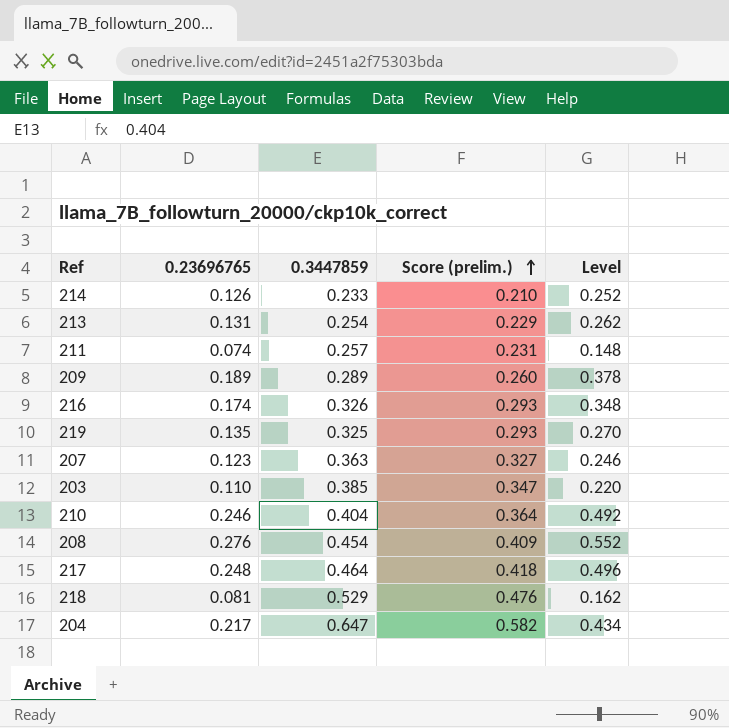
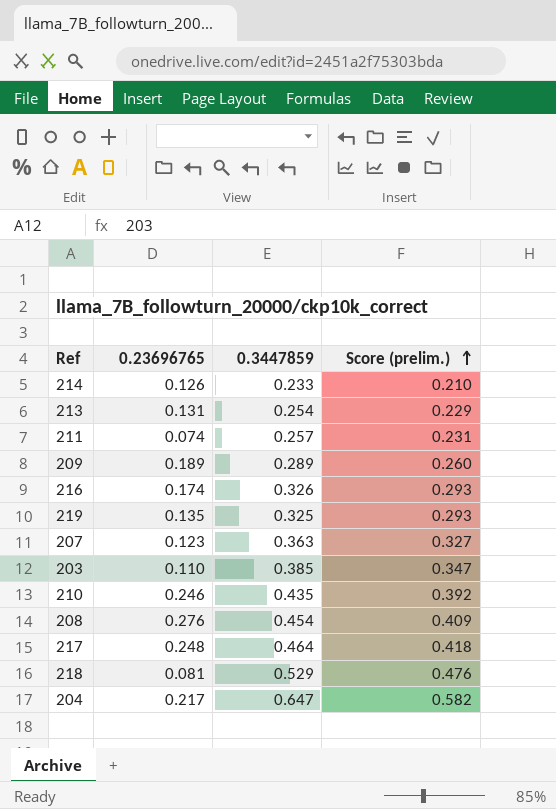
column Level | formula: [0.23696765] * 2 -> none
210 | 0.3447859: 0.404 -> 0.435
210 | Score (prelim.): 0.364 -> 0.392

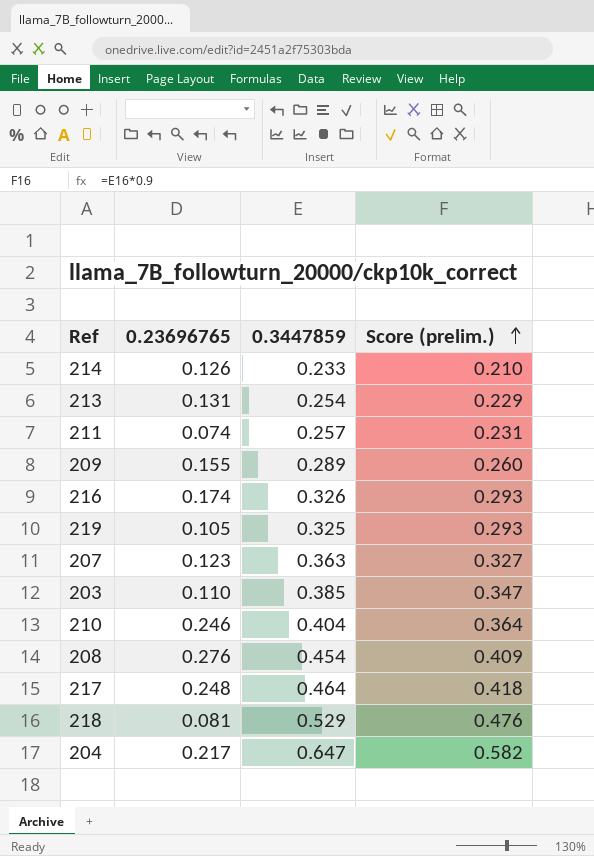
209 | 0.23696765: 0.189 -> 0.155
219 | 0.23696765: 0.135 -> 0.105
210 | 0.3447859: 0.435 -> 0.404
210 | Score (prelim.): 0.392 -> 0.364

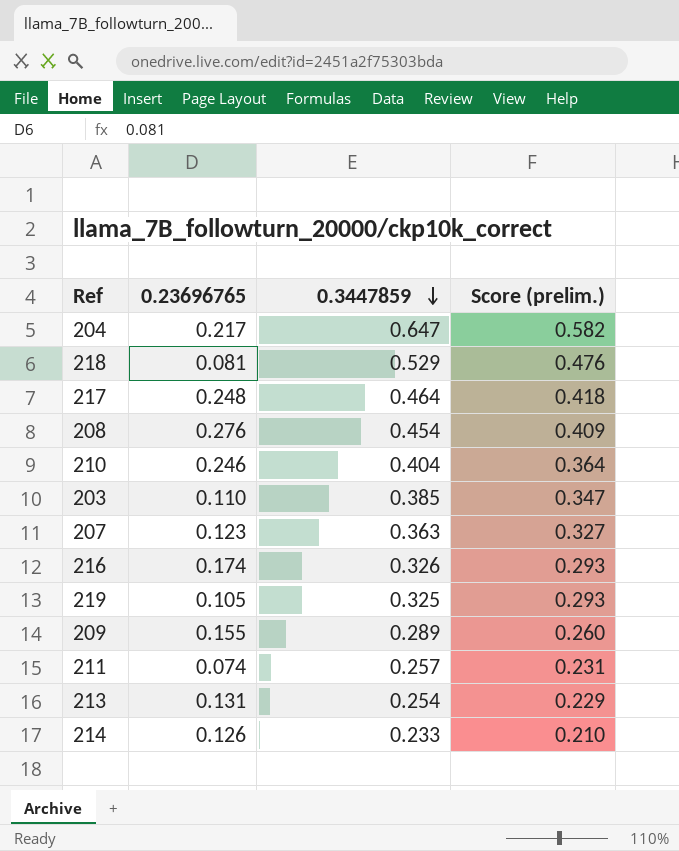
row order: Score (prelim.) ascending -> 0.3447859 descending

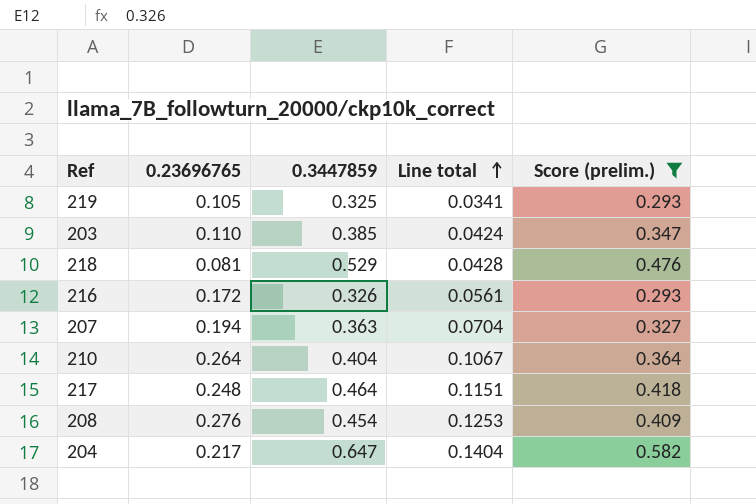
filter: none -> Score (prelim.) >= 0.293
row order: 0.3447859 descending -> Line total ascending
column Line total | formula: none -> [0.23696765] * [0.3447859]
216 | 0.23696765: 0.174 -> 0.172
207 | 0.23696765: 0.123 -> 0.194
210 | 0.23696765: 0.246 -> 0.264

